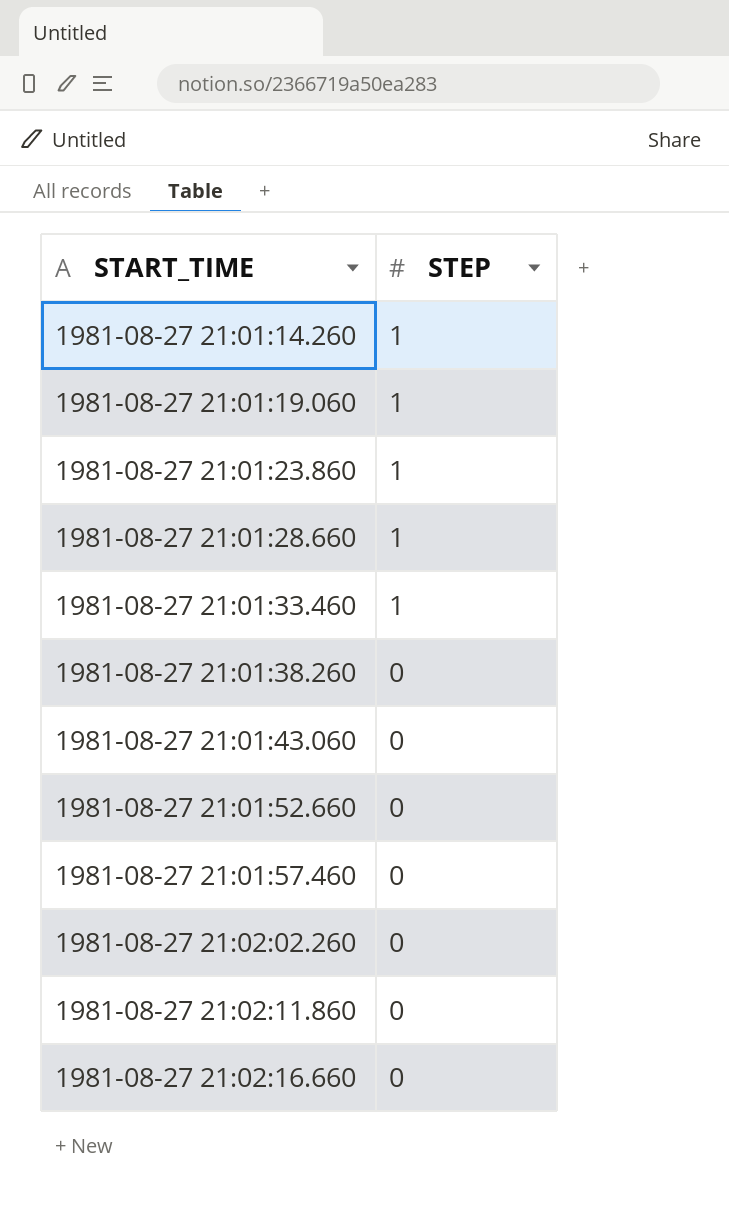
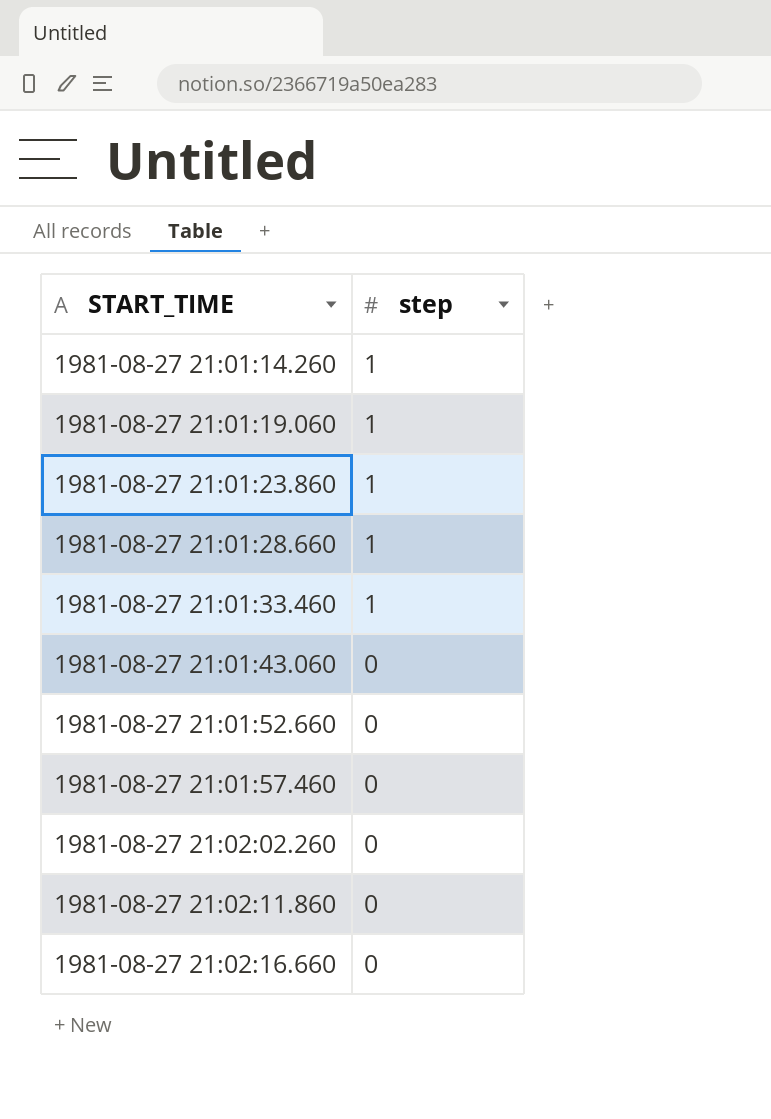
column name: STEP -> step
row 1981-08-27 21:01:38.260: 0 -> none

